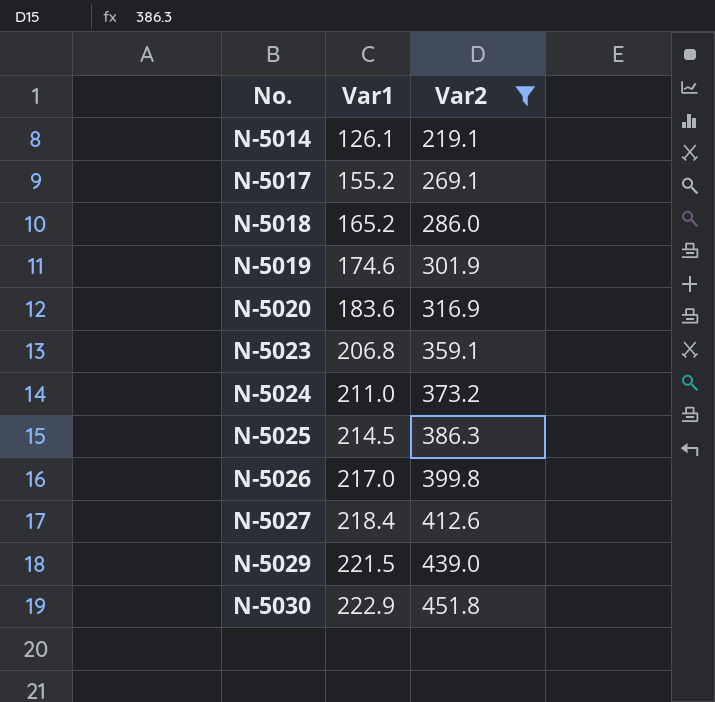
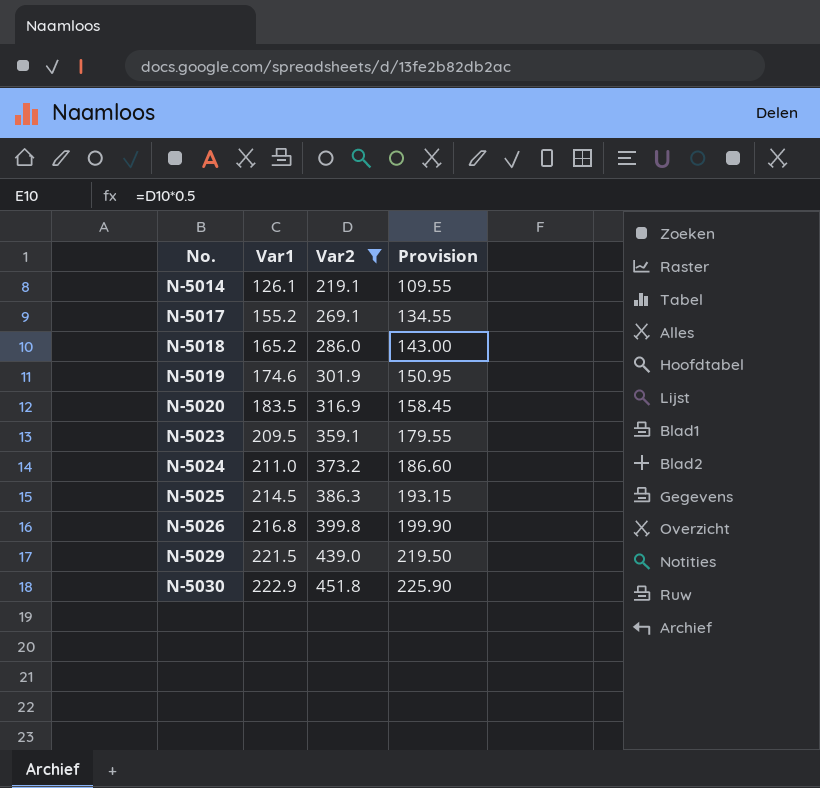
column Provision | formula: none -> [Var2] * 0.5
row N-5027: 218.4 | 412.6 -> none
N-5020 | Var1: 183.6 -> 183.5
N-5023 | Var1: 206.8 -> 209.5
N-5026 | Var1: 217.0 -> 216.8

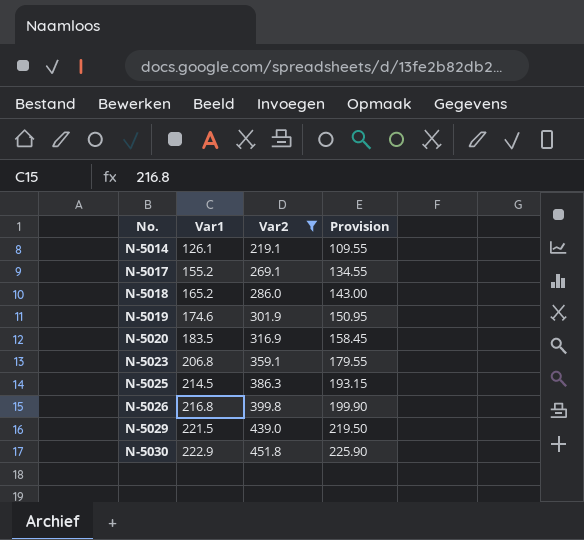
row N-5024: 211.0 | 373.2 | 186.60 -> none
N-5023 | Var1: 209.5 -> 206.8

